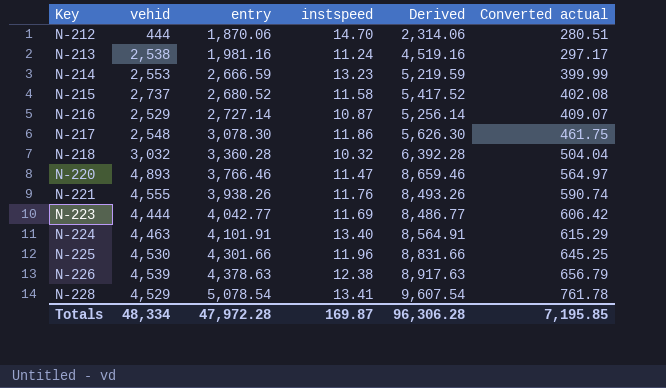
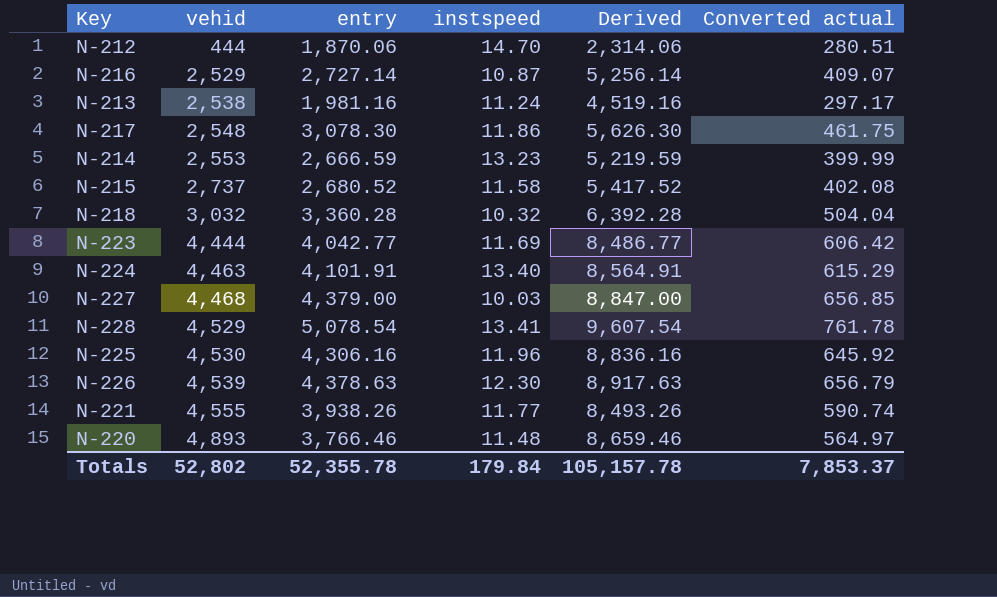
row order: Key ascending -> vehid ascending
row N-227: none -> 4,468 | 4,379.00 | 10.03 | 8,847.00 | 656.85
N-225 | entry: 4,301.66 -> 4,306.16
N-225 | Derived: 8,831.66 -> 8,836.16
N-225 | Converted actual: 645.25 -> 645.92
N-226 | instspeed: 12.38 -> 12.30
N-221 | instspeed: 11.76 -> 11.77
N-220 | instspeed: 11.47 -> 11.48
Totals | vehid: 48,334 -> 52,802
Totals | entry: 47,972.28 -> 52,355.78
Totals | instspeed: 169.87 -> 179.84
Totals | Derived: 96,306.28 -> 105,157.78
Totals | Converted actual: 7,195.85 -> 7,853.37

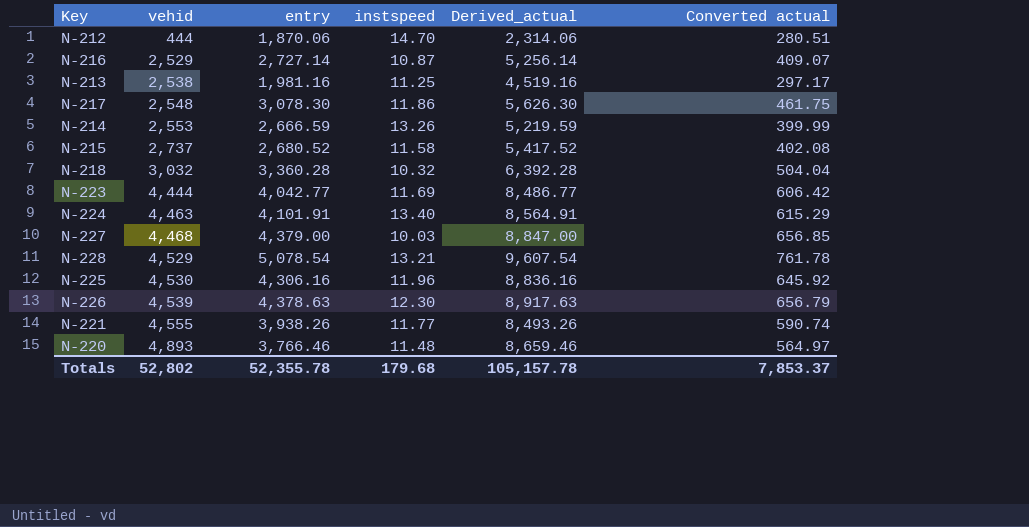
column name: Derived -> Derived_actual
N-213 | instspeed: 11.24 -> 11.25
N-214 | instspeed: 13.23 -> 13.26
N-228 | instspeed: 13.41 -> 13.21
Totals | instspeed: 179.84 -> 179.68

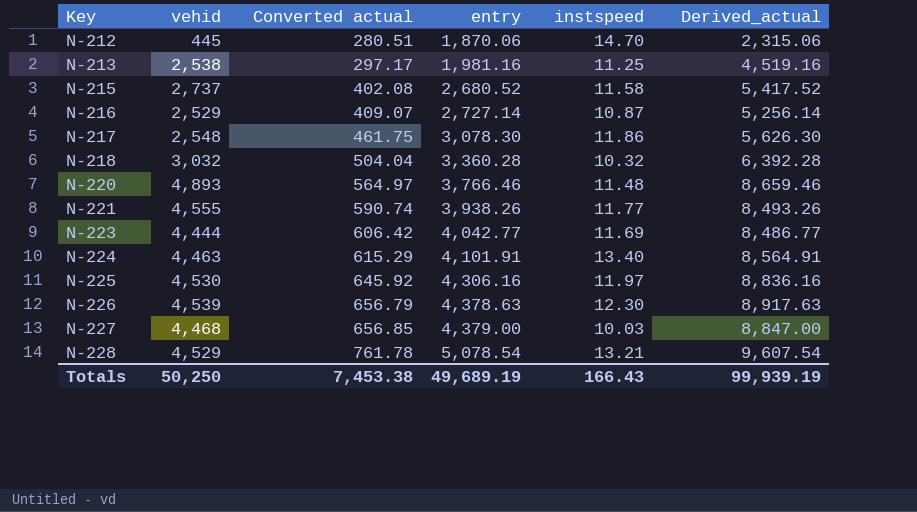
row order: vehid ascending -> Key ascending
column Converted actual | position: 6 -> 3
row N-214: 2,553 | 2,666.59 | 13.26 | 5,219.59 | 399.99 -> none
N-212 | vehid: 444 -> 445
N-212 | Derived_actual: 2,314.06 -> 2,315.06
N-225 | instspeed: 11.96 -> 11.97
Totals | vehid: 52,802 -> 50,250
Totals | Converted actual: 7,853.37 -> 7,453.38
Totals | entry: 52,355.78 -> 49,689.19
Totals | instspeed: 179.68 -> 166.43
Totals | Derived_actual: 105,157.78 -> 99,939.19

